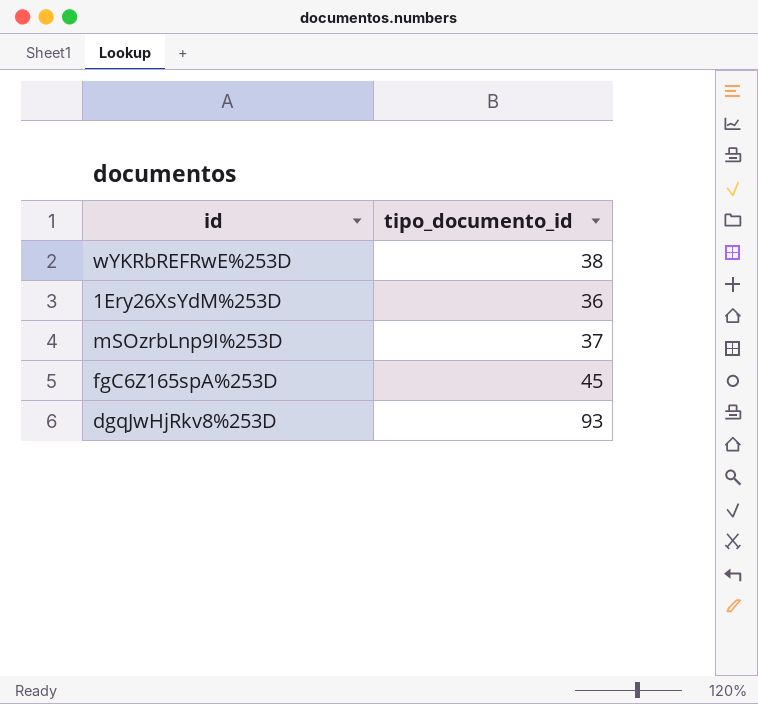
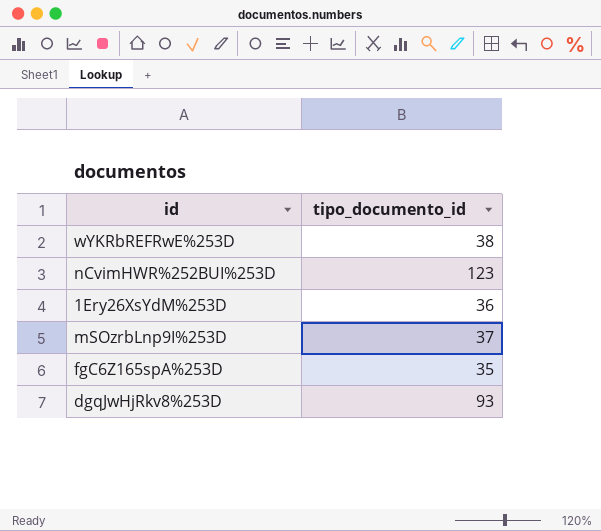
row nCvimHWR%252BUI%253D: none -> 123
fgC6Z165spA%253D | tipo_documento_id: 45 -> 35

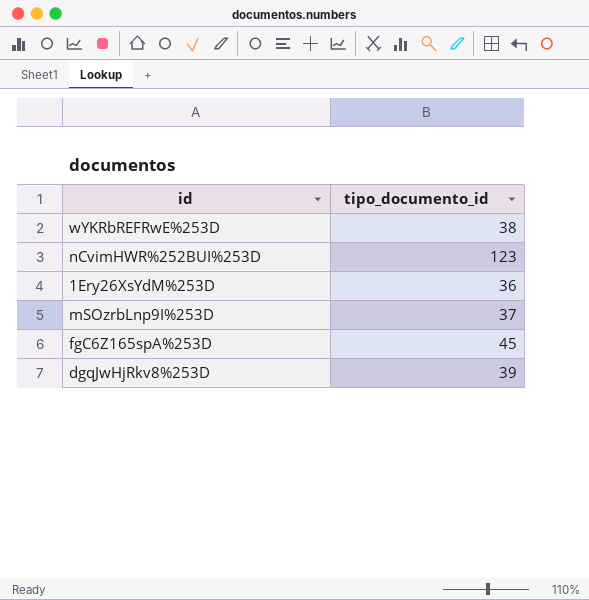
fgC6Z165spA%253D | tipo_documento_id: 35 -> 45
dgqJwHjRkv8%253D | tipo_documento_id: 93 -> 39

